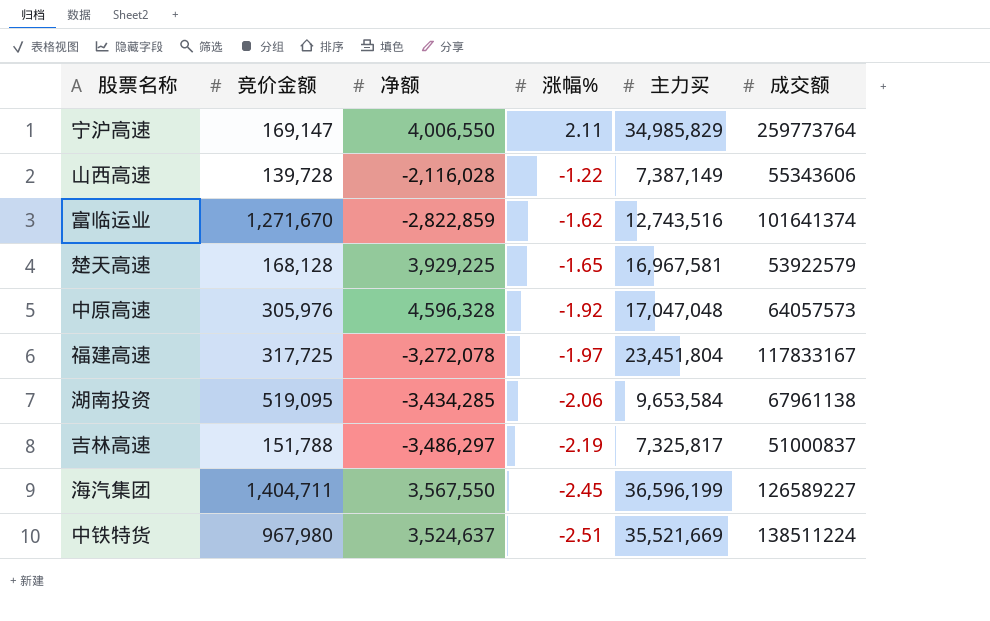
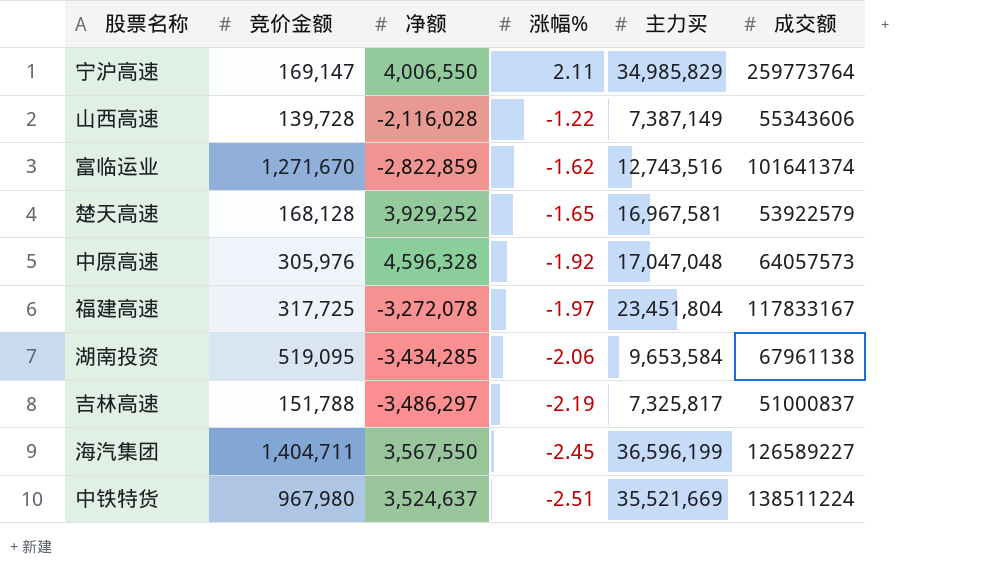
楚天高速 | 净额: 3,929,225 -> 3,929,252

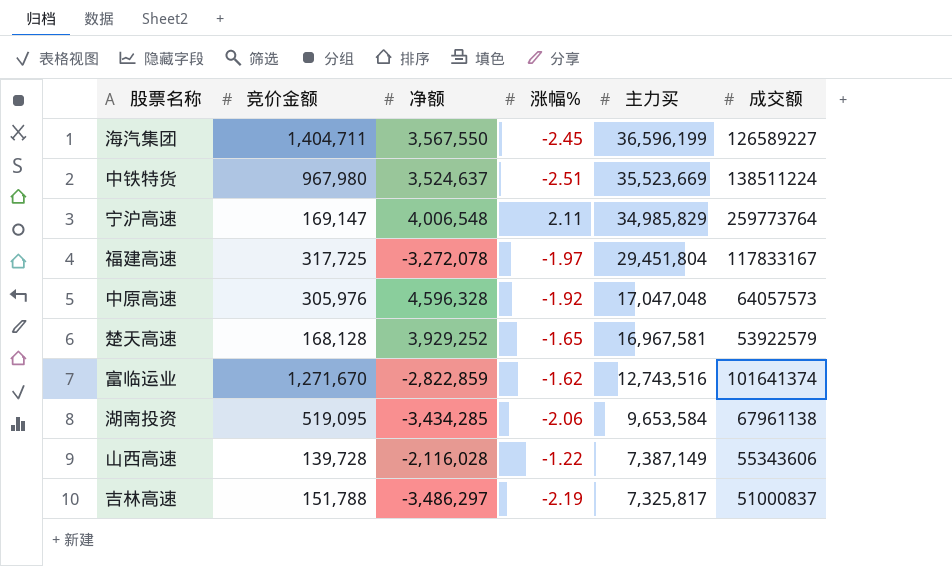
row order: 涨幅% descending -> 主力买 descending
中铁特货 | 主力买: 35,521,669 -> 35,523,669
宁沪高速 | 净额: 4,006,550 -> 4,006,548
福建高速 | 主力买: 23,451,804 -> 29,451,804

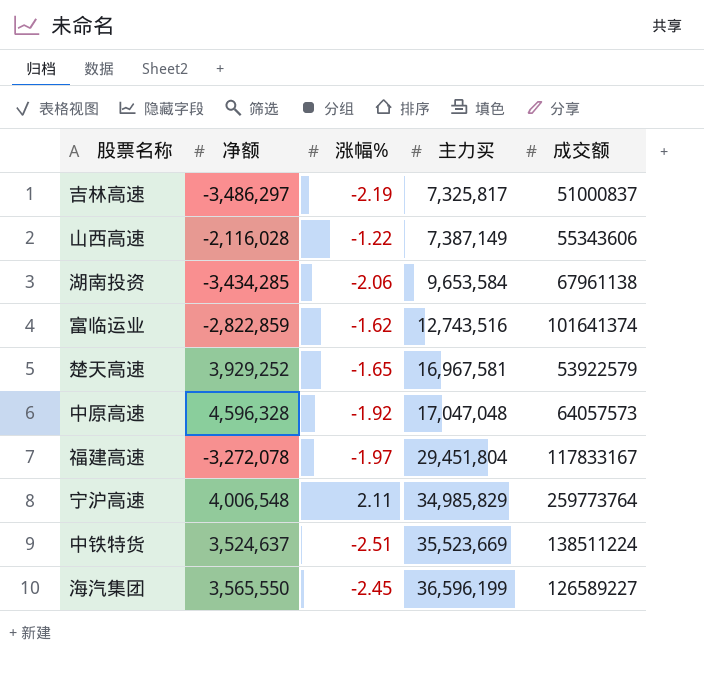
row order: 主力买 descending -> 主力买 ascending
column 竞价金额 | position: 2 -> none
海汽集团 | 净额: 3,567,550 -> 3,565,550

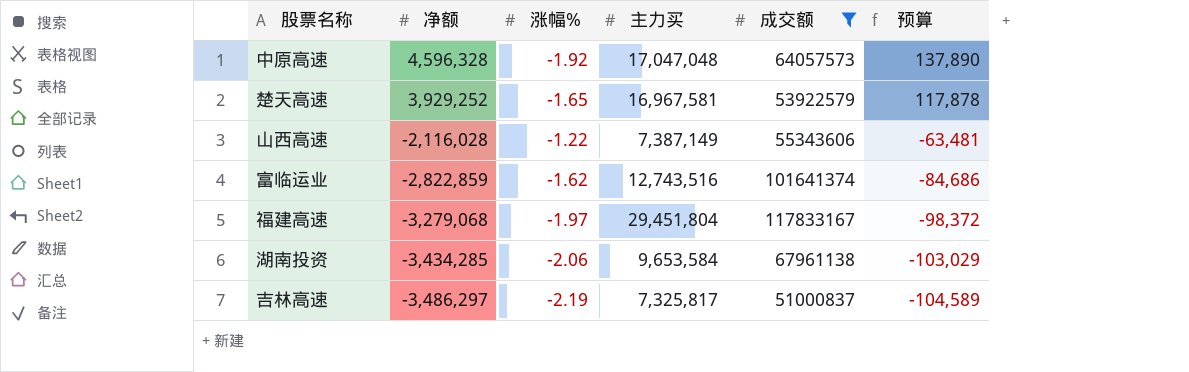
filter: none -> 成交额 <= 117833167
row order: 主力买 ascending -> 净额 descending
column 预算 | formula: none -> [净额] * 0.03
福建高速 | 净额: -3,272,078 -> -3,279,068

